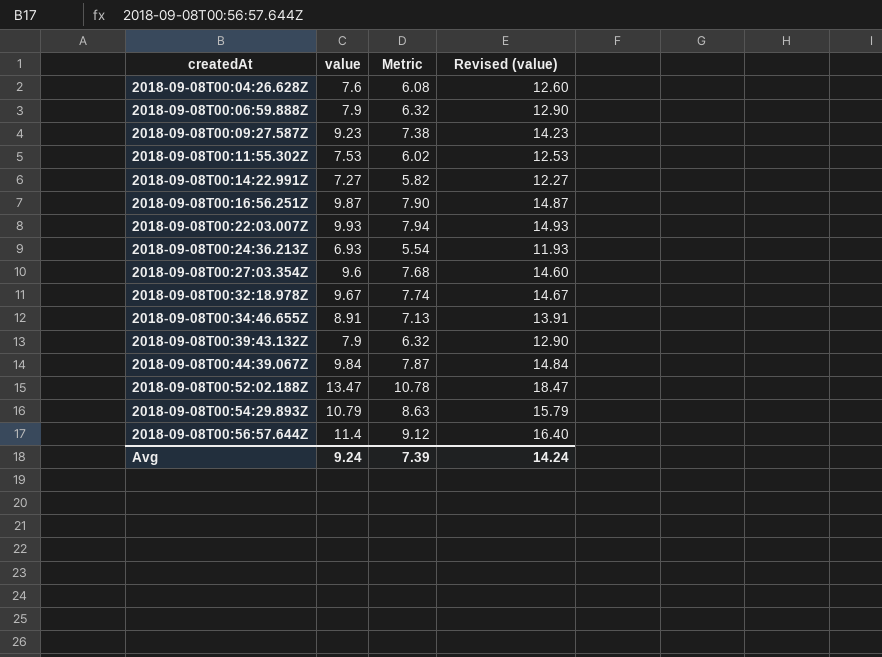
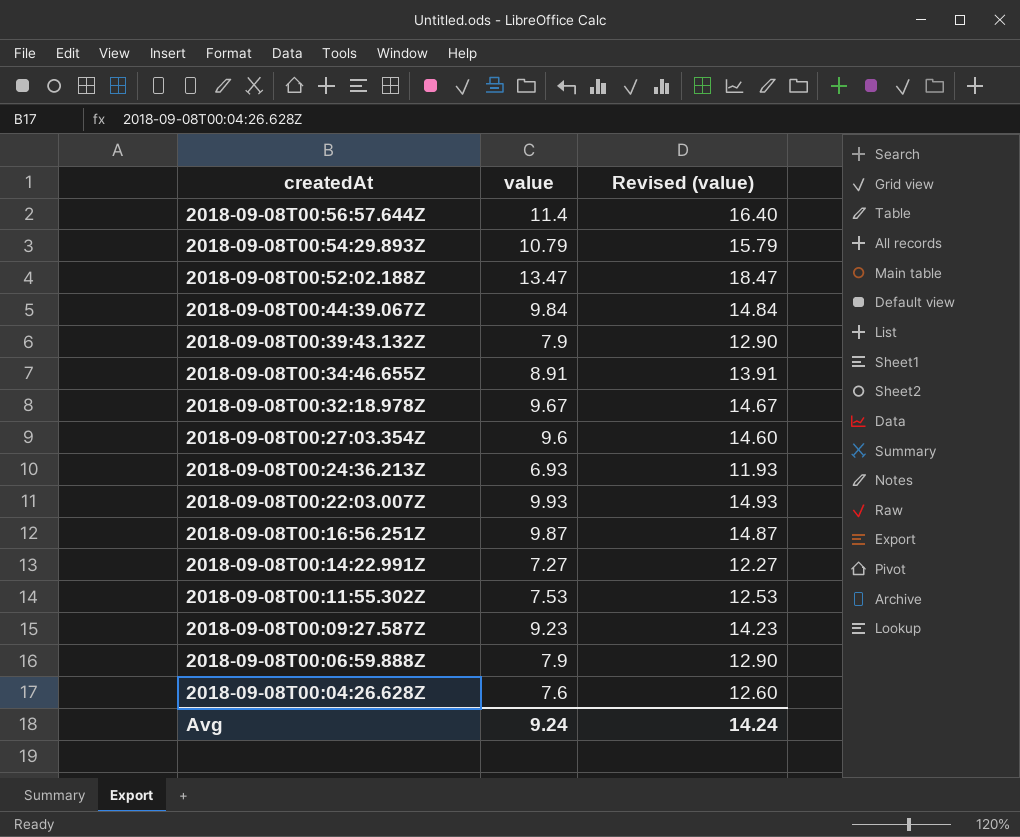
row order: createdAt ascending -> createdAt descending
column Metric | formula: [value] * 0.8 -> none

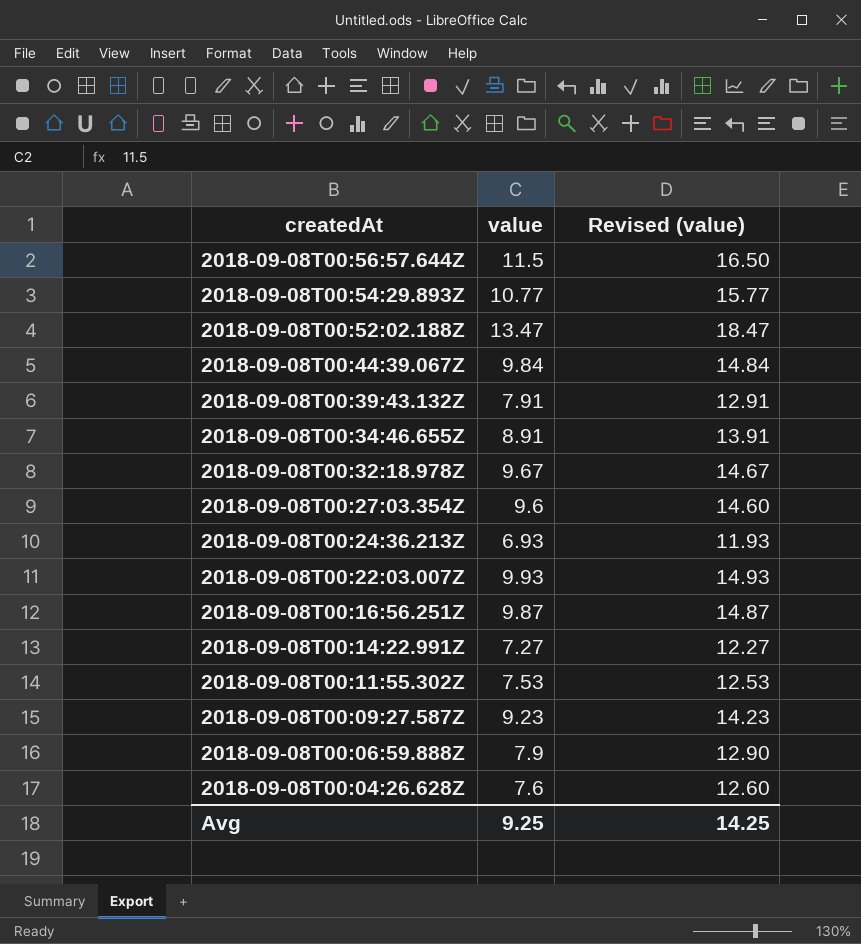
2018-09-08T00:56:57.644Z | value: 11.4 -> 11.5
2018-09-08T00:56:57.644Z | Revised (value): 16.40 -> 16.50
2018-09-08T00:54:29.893Z | value: 10.79 -> 10.77
2018-09-08T00:54:29.893Z | Revised (value): 15.79 -> 15.77
2018-09-08T00:39:43.132Z | value: 7.9 -> 7.91
2018-09-08T00:39:43.132Z | Revised (value): 12.90 -> 12.91
Avg | value: 9.24 -> 9.25
Avg | Revised (value): 14.24 -> 14.25

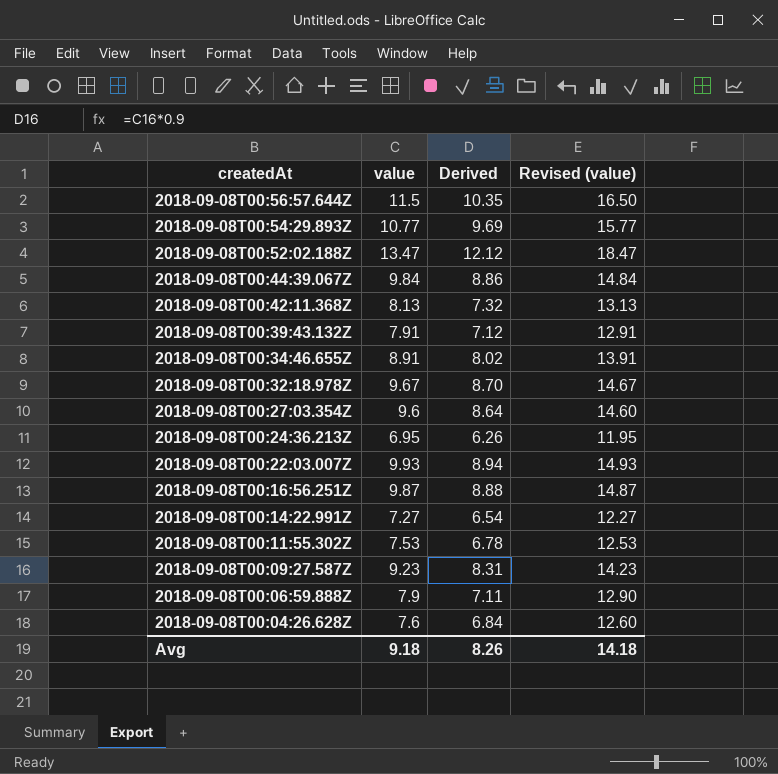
column Derived | formula: none -> [value] * 0.9
row 2018-09-08T00:42:11.368Z: none -> 8.13 | 7.32 | 13.13
2018-09-08T00:24:36.213Z | value: 6.93 -> 6.95
2018-09-08T00:24:36.213Z | Revised (value): 11.93 -> 11.95
Avg | value: 9.25 -> 9.18
Avg | Revised (value): 14.25 -> 14.18

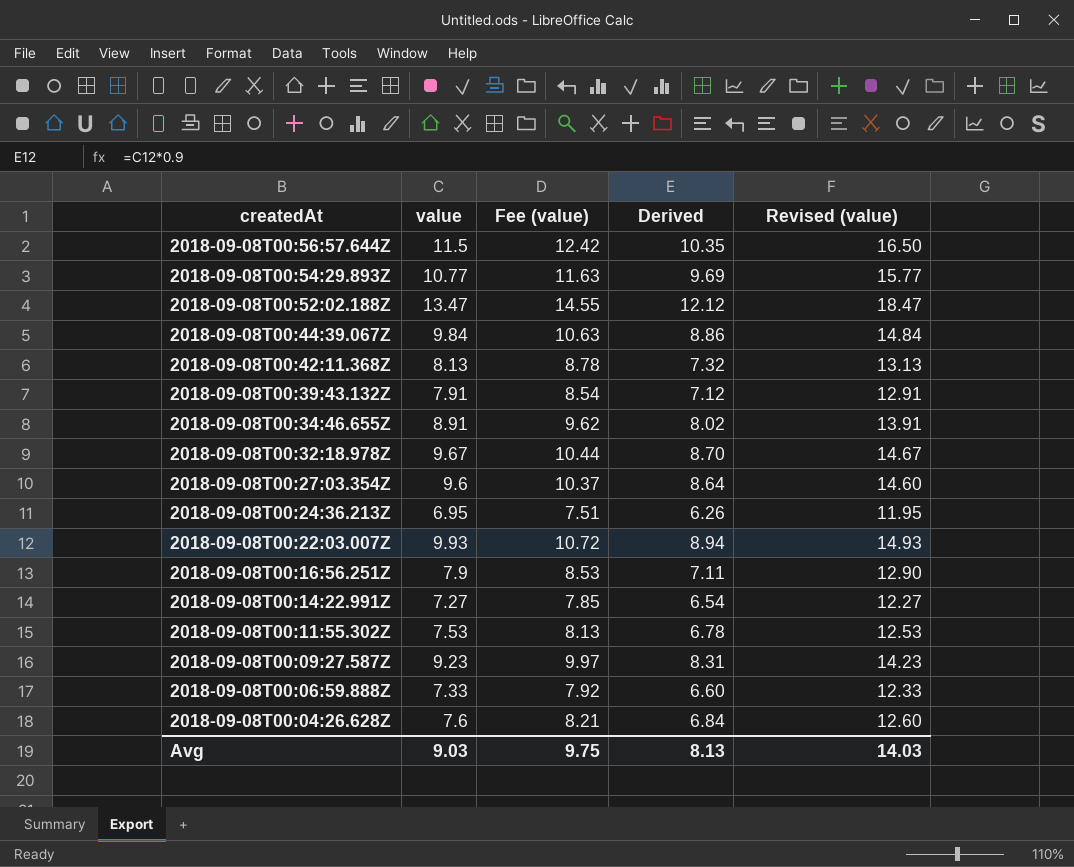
column Fee (value) | formula: none -> [value] * 1.08
2018-09-08T00:16:56.251Z | value: 9.87 -> 7.9
2018-09-08T00:16:56.251Z | Derived: 8.88 -> 7.11
2018-09-08T00:16:56.251Z | Revised (value): 14.87 -> 12.90
2018-09-08T00:06:59.888Z | value: 7.9 -> 7.33
2018-09-08T00:06:59.888Z | Derived: 7.11 -> 6.60
2018-09-08T00:06:59.888Z | Revised (value): 12.90 -> 12.33
Avg | value: 9.18 -> 9.03
Avg | Derived: 8.26 -> 8.13
Avg | Revised (value): 14.18 -> 14.03

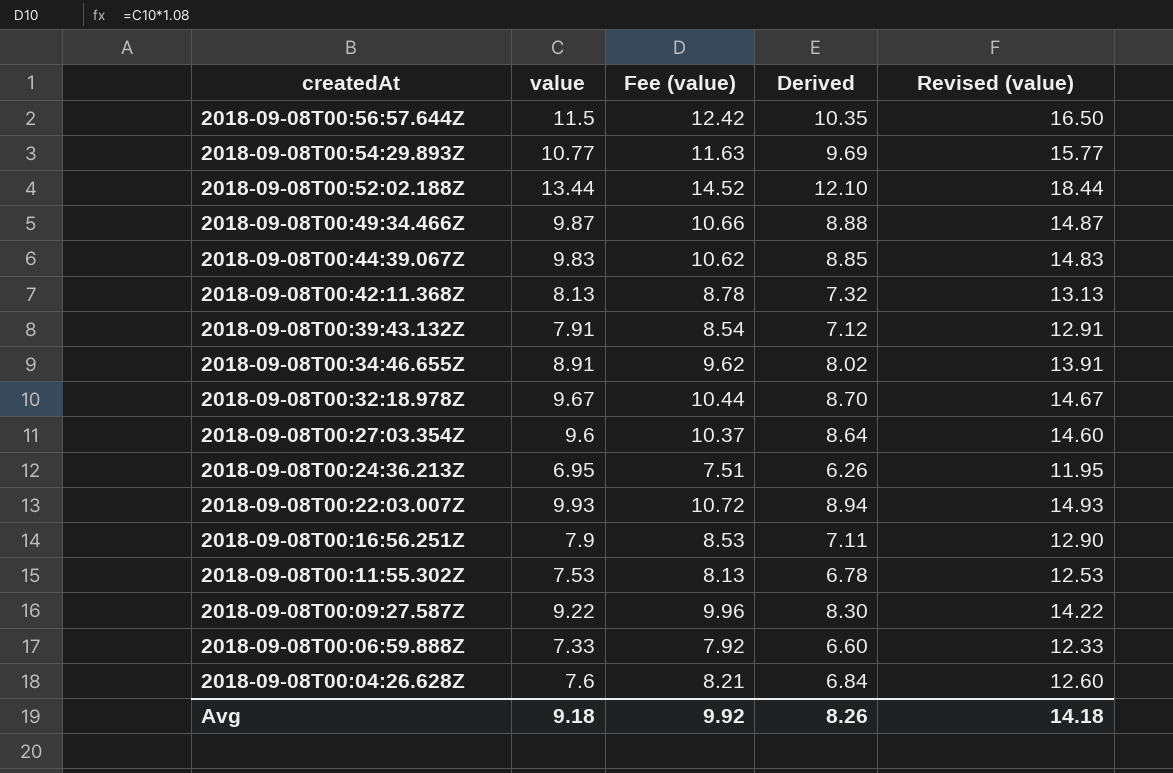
row 2018-09-08T00:14:22.991Z: 7.27 | 7.85 | 6.54 | 12.27 -> none
2018-09-08T00:52:02.188Z | value: 13.47 -> 13.44
2018-09-08T00:52:02.188Z | Fee (value): 14.55 -> 14.52
2018-09-08T00:52:02.188Z | Derived: 12.12 -> 12.10
2018-09-08T00:52:02.188Z | Revised (value): 18.47 -> 18.44
row 2018-09-08T00:49:34.466Z: none -> 9.87 | 10.66 | 8.88 | 14.87
2018-09-08T00:44:39.067Z | value: 9.84 -> 9.83
2018-09-08T00:44:39.067Z | Fee (value): 10.63 -> 10.62
2018-09-08T00:44:39.067Z | Derived: 8.86 -> 8.85
2018-09-08T00:44:39.067Z | Revised (value): 14.84 -> 14.83
2018-09-08T00:09:27.587Z | value: 9.23 -> 9.22
2018-09-08T00:09:27.587Z | Fee (value): 9.97 -> 9.96
2018-09-08T00:09:27.587Z | Derived: 8.31 -> 8.30
2018-09-08T00:09:27.587Z | Revised (value): 14.23 -> 14.22
Avg | value: 9.03 -> 9.18
Avg | Fee (value): 9.75 -> 9.92
Avg | Derived: 8.13 -> 8.26
Avg | Revised (value): 14.03 -> 14.18

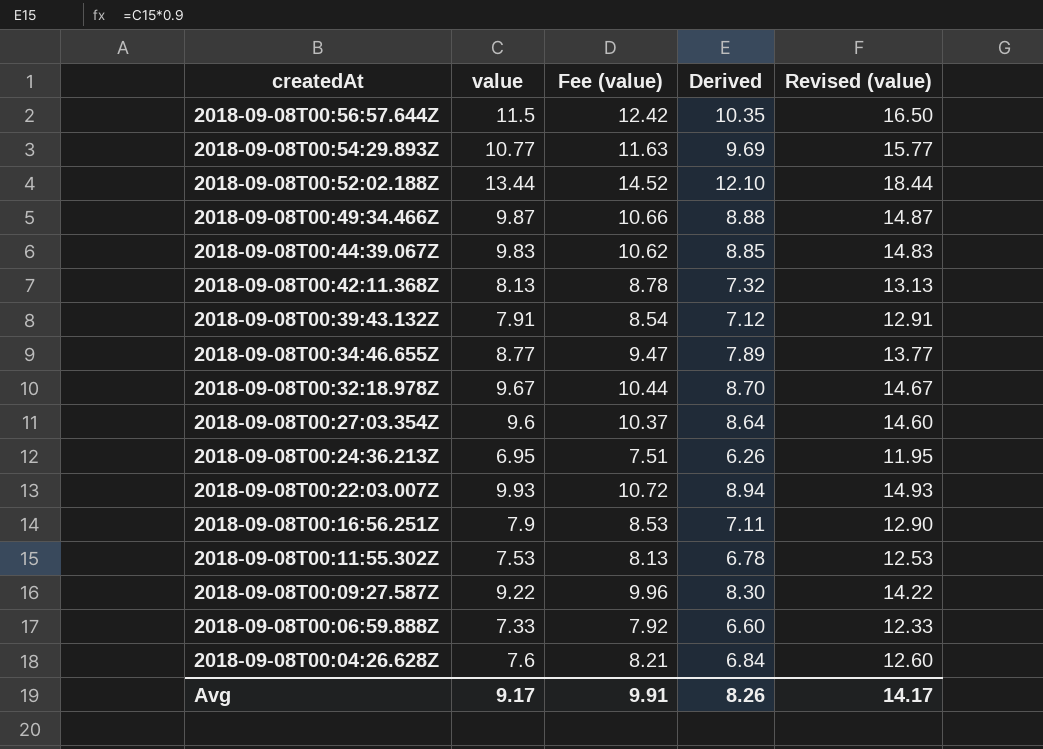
2018-09-08T00:34:46.655Z | value: 8.91 -> 8.77
2018-09-08T00:34:46.655Z | Fee (value): 9.62 -> 9.47
2018-09-08T00:34:46.655Z | Derived: 8.02 -> 7.89
2018-09-08T00:34:46.655Z | Revised (value): 13.91 -> 13.77
Avg | value: 9.18 -> 9.17
Avg | Fee (value): 9.92 -> 9.91
Avg | Revised (value): 14.18 -> 14.17

